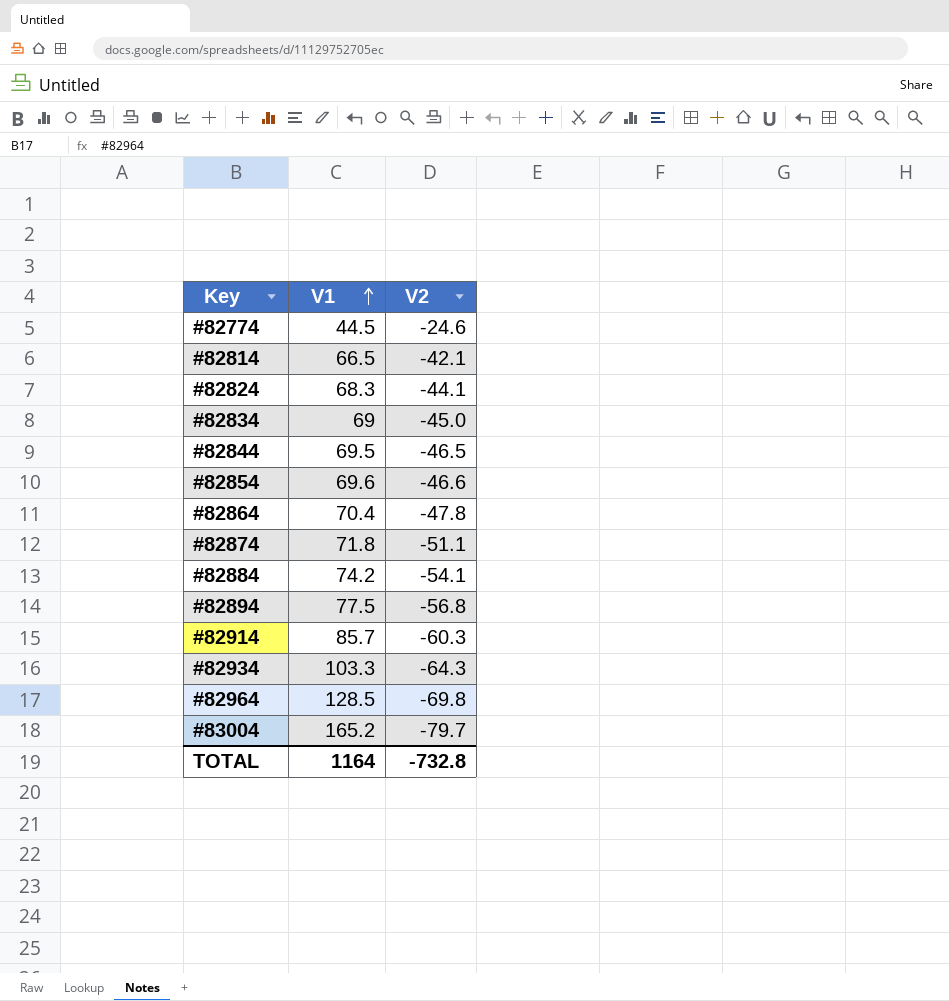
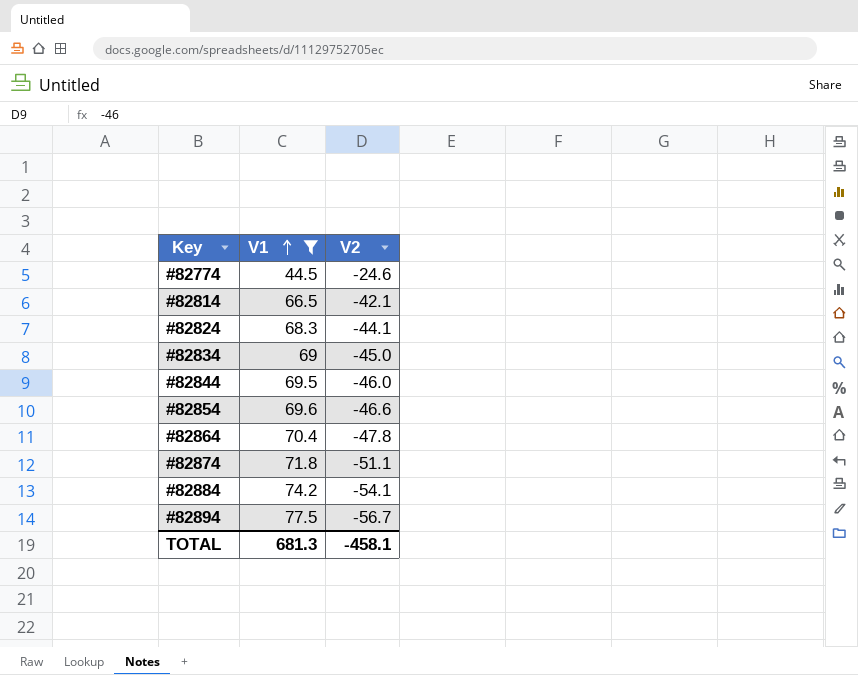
filter: none -> V1 <= 77.5
#82844 | V2: -46.5 -> -46.0
#82894 | V2: -56.8 -> -56.7
TOTAL | V1: 1164 -> 681.3
TOTAL | V2: -732.8 -> -458.1

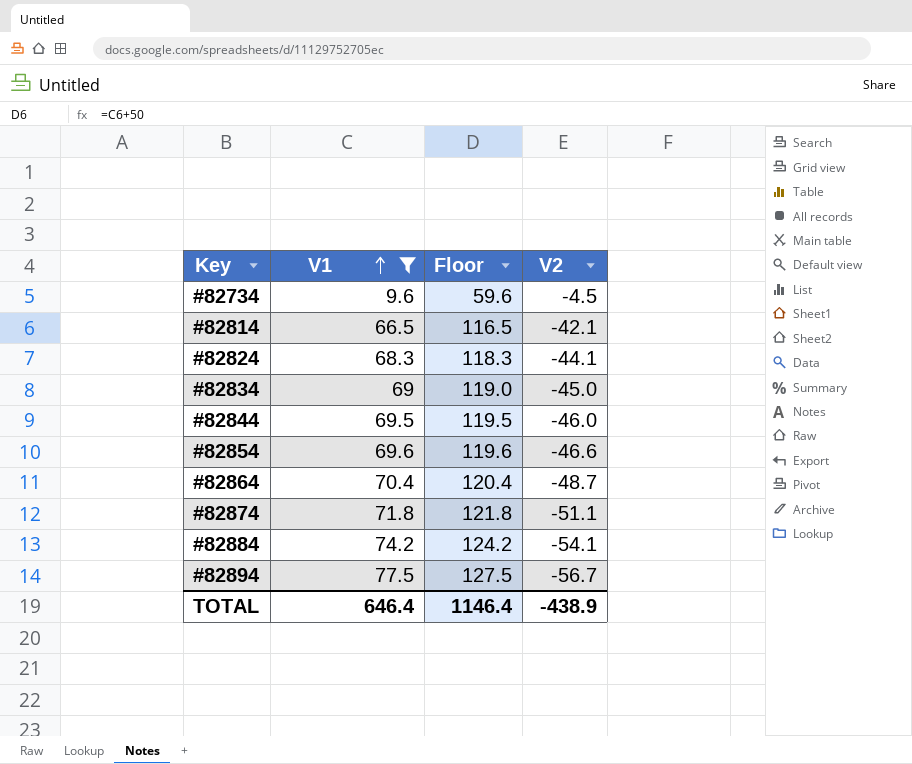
column Floor | formula: none -> [V1] + 50
row #82774: 44.5 | -24.6 -> none
row #82734: none -> 9.6 | 59.6 | -4.5
#82864 | V2: -47.8 -> -48.7
TOTAL | V1: 681.3 -> 646.4
TOTAL | V2: -458.1 -> -438.9

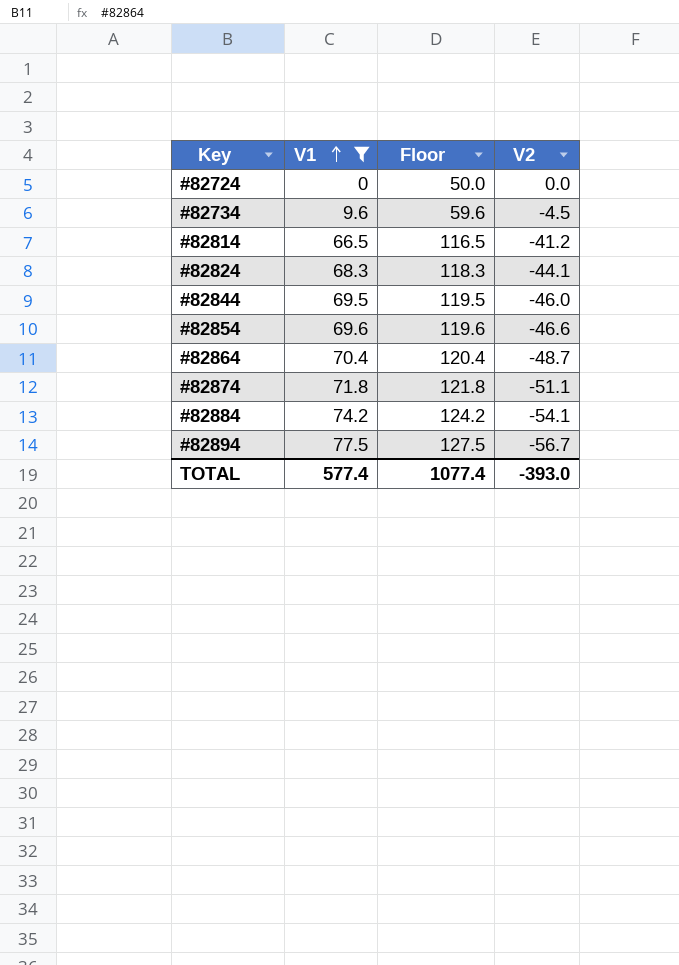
row #82834: 69 | 119.0 | -45.0 -> none
row #82724: none -> 0 | 50.0 | 0.0
#82814 | V2: -42.1 -> -41.2
TOTAL | V1: 646.4 -> 577.4
TOTAL | Floor: 1146.4 -> 1077.4
TOTAL | V2: -438.9 -> -393.0

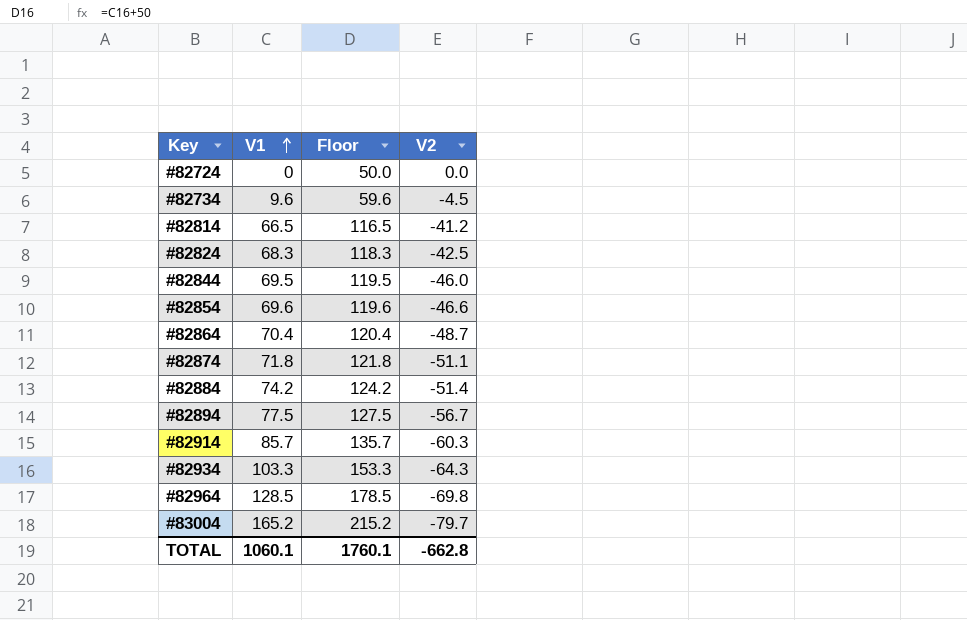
filter: V1 <= 77.5 -> none
#82824 | V2: -44.1 -> -42.5
#82884 | V2: -54.1 -> -51.4
TOTAL | V1: 577.4 -> 1060.1
TOTAL | Floor: 1077.4 -> 1760.1
TOTAL | V2: -393.0 -> -662.8

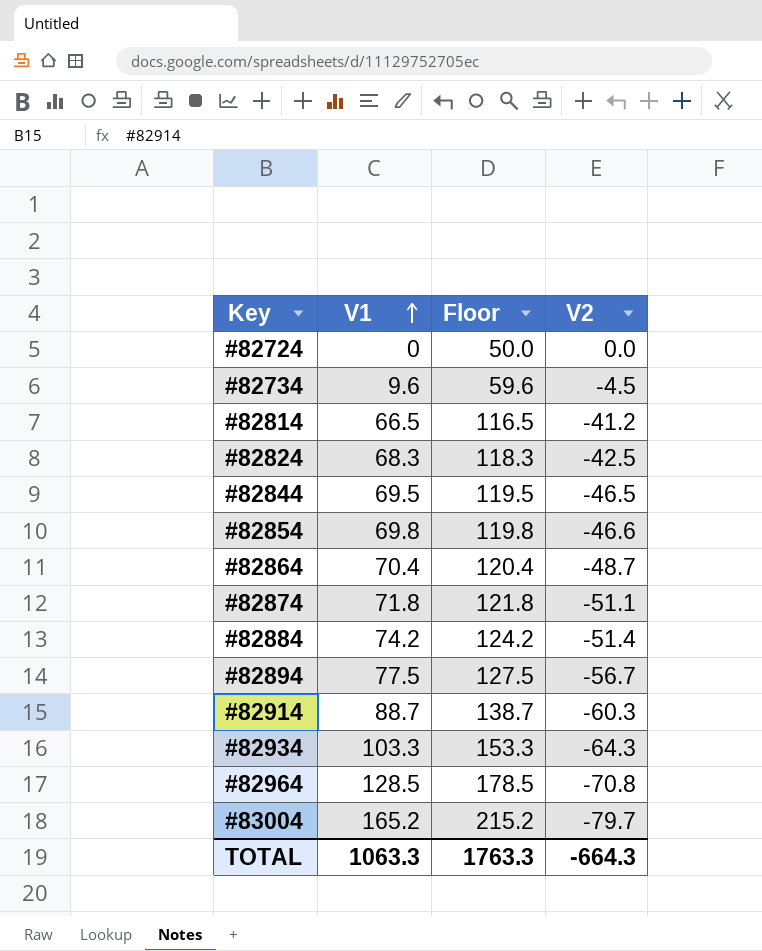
#82844 | V2: -46.0 -> -46.5
#82854 | V1: 69.6 -> 69.8
#82854 | Floor: 119.6 -> 119.8
#82914 | V1: 85.7 -> 88.7
#82914 | Floor: 135.7 -> 138.7
#82964 | V2: -69.8 -> -70.8
TOTAL | V1: 1060.1 -> 1063.3
TOTAL | Floor: 1760.1 -> 1763.3
TOTAL | V2: -662.8 -> -664.3

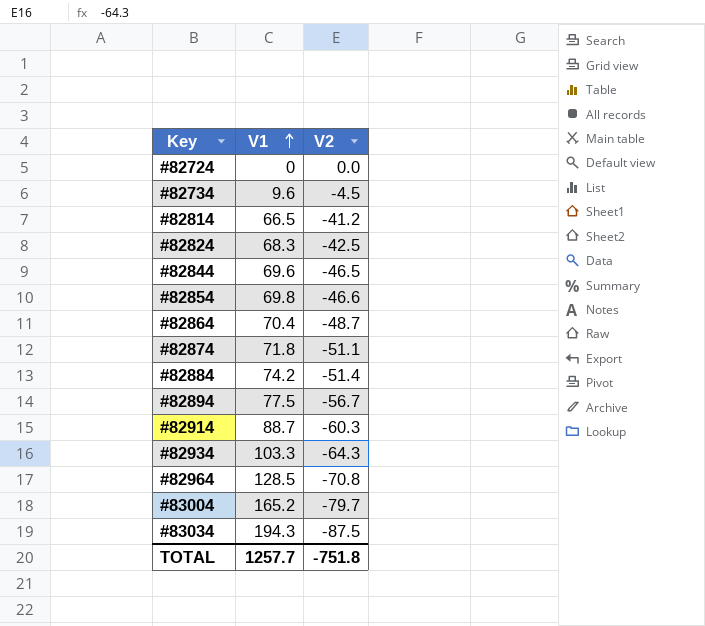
column Floor | formula: [V1] + 50 -> none
#82844 | V1: 69.5 -> 69.6
row #83034: none -> 194.3 | -87.5
TOTAL | V1: 1063.3 -> 1257.7
TOTAL | V2: -664.3 -> -751.8

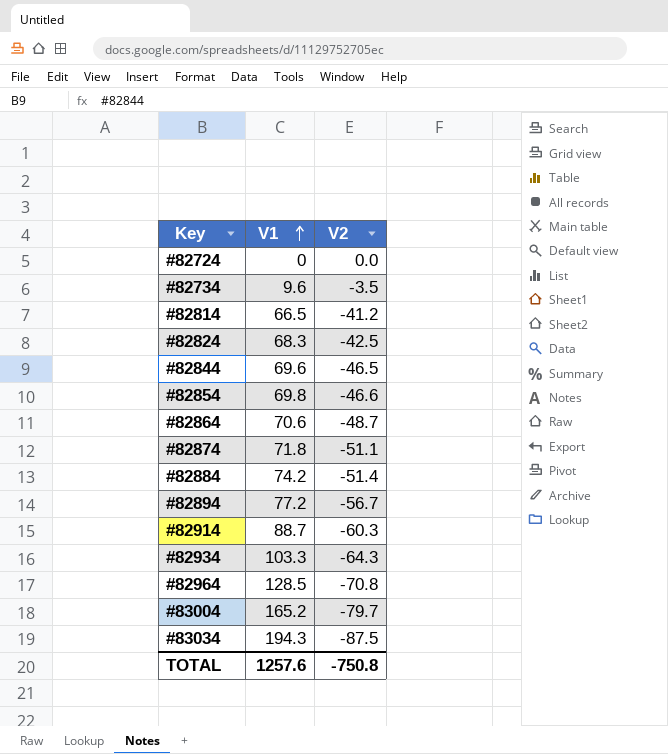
#82734 | V2: -4.5 -> -3.5
#82864 | V1: 70.4 -> 70.6
#82894 | V1: 77.5 -> 77.2
TOTAL | V1: 1257.7 -> 1257.6
TOTAL | V2: -751.8 -> -750.8

